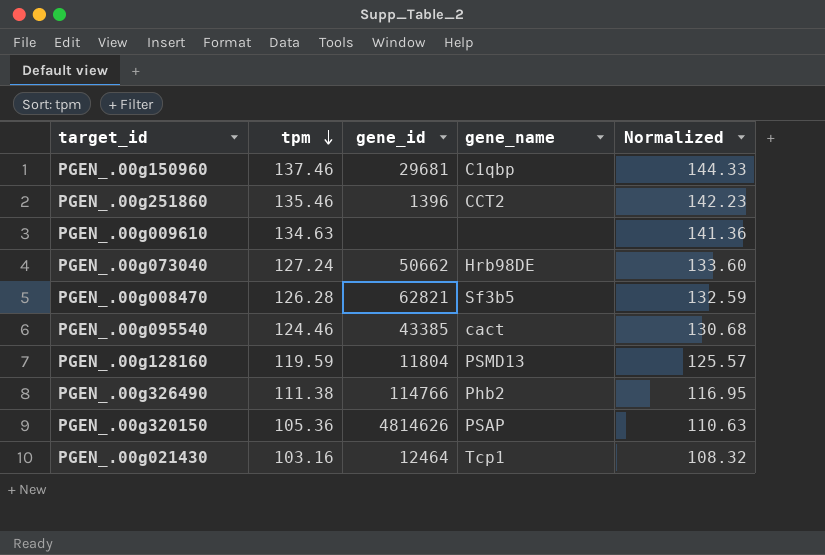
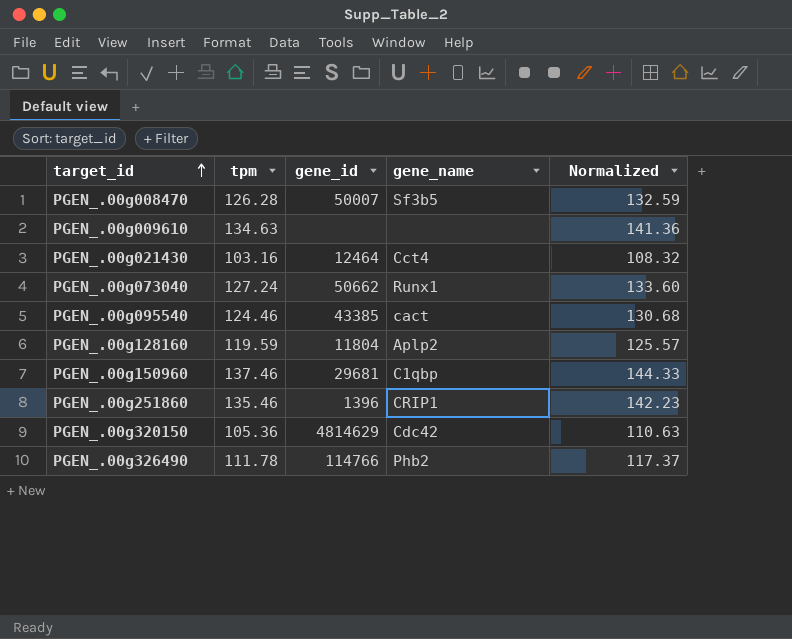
row order: tpm descending -> target_id ascending
PGEN_.00g008470 | gene_id: 62821 -> 50007
PGEN_.00g021430 | gene_name: Tcp1 -> Cct4
PGEN_.00g073040 | gene_name: Hrb98DE -> Runx1
PGEN_.00g128160 | gene_name: PSMD13 -> Aplp2
PGEN_.00g251860 | gene_name: CCT2 -> CRIP1
PGEN_.00g320150 | gene_id: 4814626 -> 4814629
PGEN_.00g320150 | gene_name: PSAP -> Cdc42
PGEN_.00g326490 | tpm: 111.38 -> 111.78
PGEN_.00g326490 | Normalized: 116.95 -> 117.37

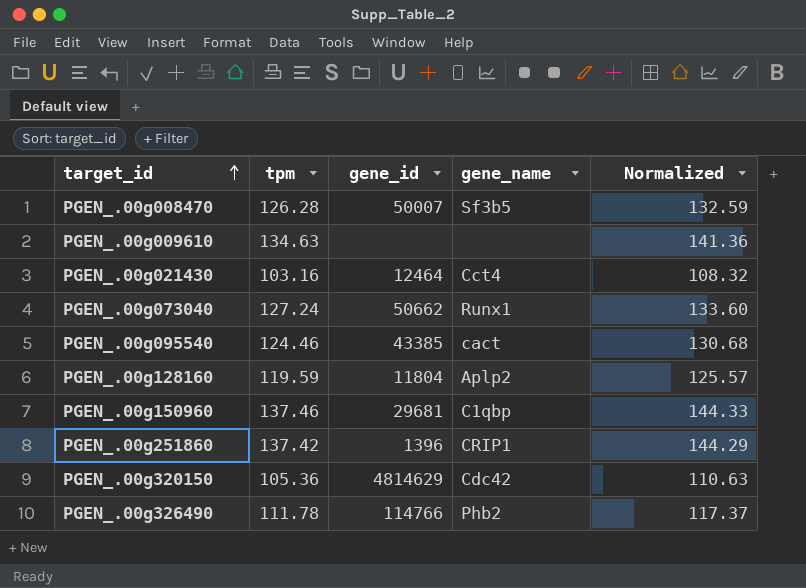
PGEN_.00g251860 | tpm: 135.46 -> 137.42
PGEN_.00g251860 | Normalized: 142.23 -> 144.29

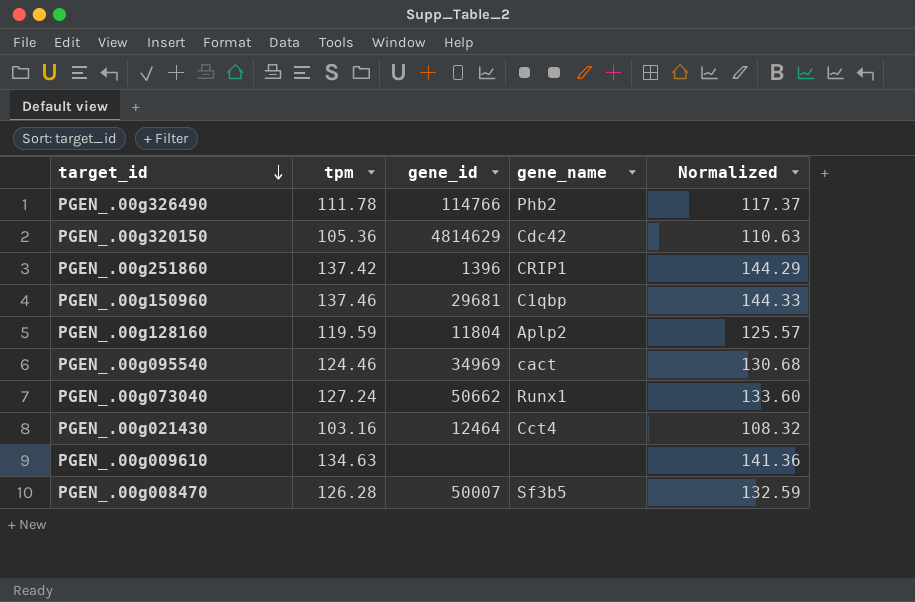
row order: target_id ascending -> target_id descending
PGEN_.00g095540 | gene_id: 43385 -> 34969

